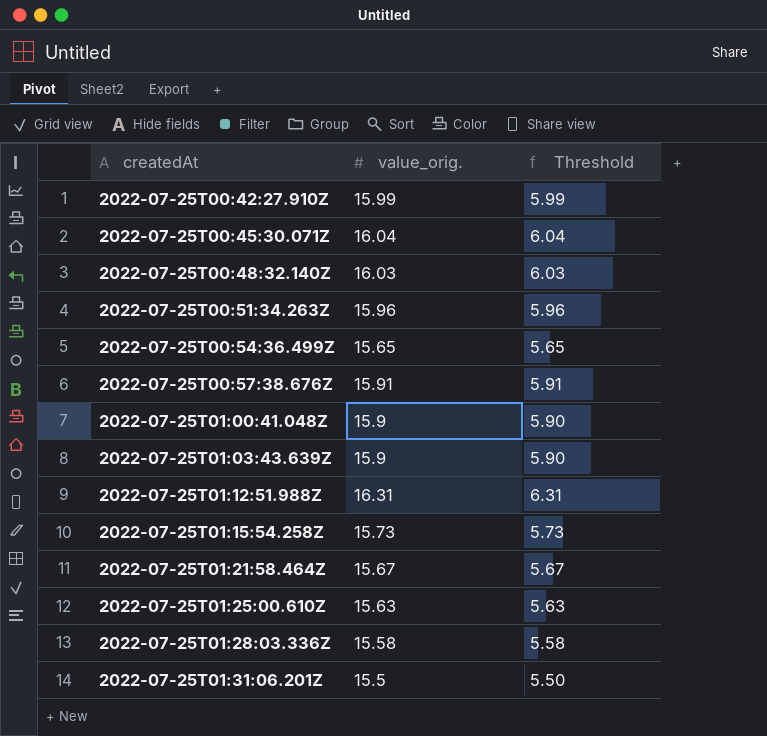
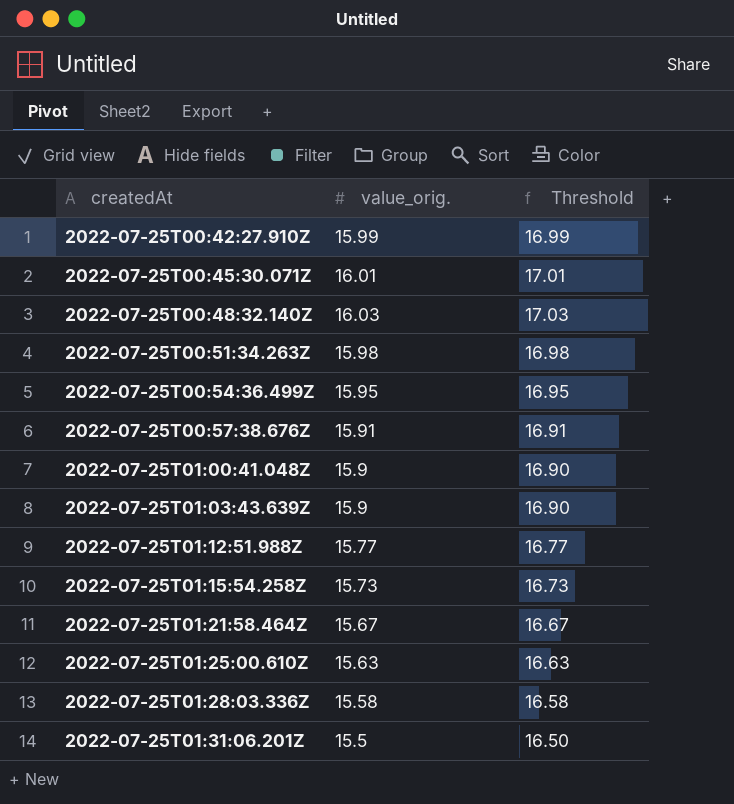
column Threshold | formula: [value_orig.] - 10 -> [value_orig.] + 1
2022-07-25T00:45:30.071Z | value_orig.: 16.04 -> 16.01
2022-07-25T00:51:34.263Z | value_orig.: 15.96 -> 15.98
2022-07-25T00:54:36.499Z | value_orig.: 15.65 -> 15.95
2022-07-25T01:12:51.988Z | value_orig.: 16.31 -> 15.77

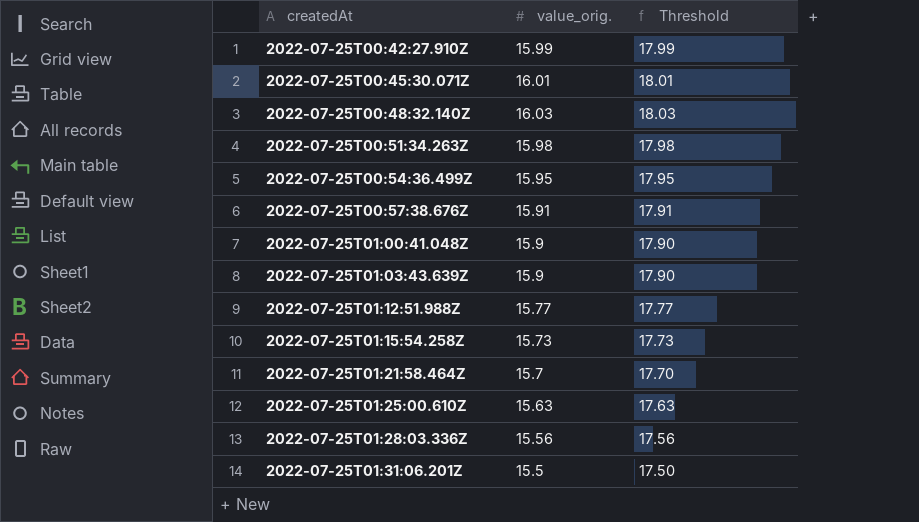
column Threshold | formula: [value_orig.] + 1 -> [value_orig.] + 2
2022-07-25T01:21:58.464Z | value_orig.: 15.67 -> 15.7
2022-07-25T01:28:03.336Z | value_orig.: 15.58 -> 15.56

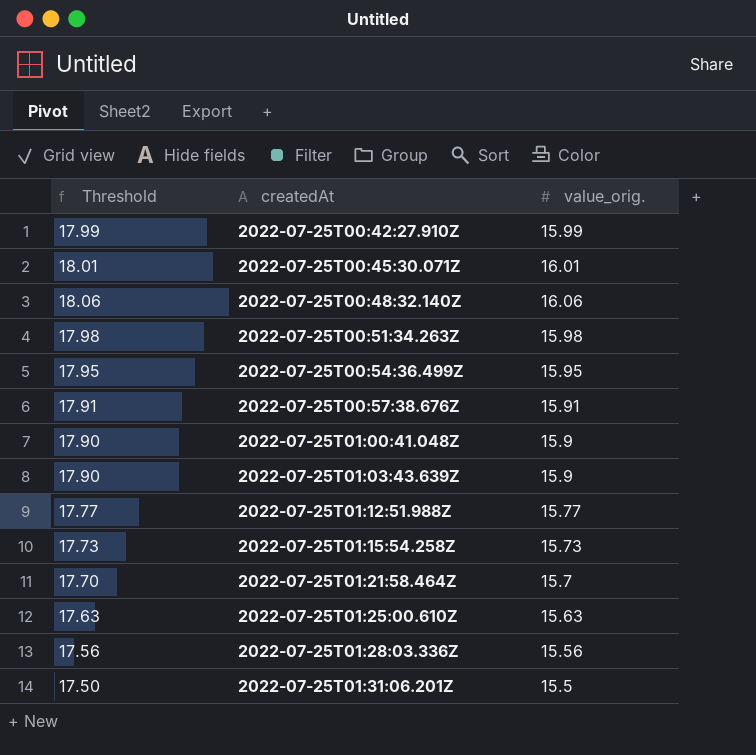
column Threshold | position: 3 -> 1
2022-07-25T00:48:32.140Z | Threshold: 18.03 -> 18.06
2022-07-25T00:48:32.140Z | value_orig.: 16.03 -> 16.06

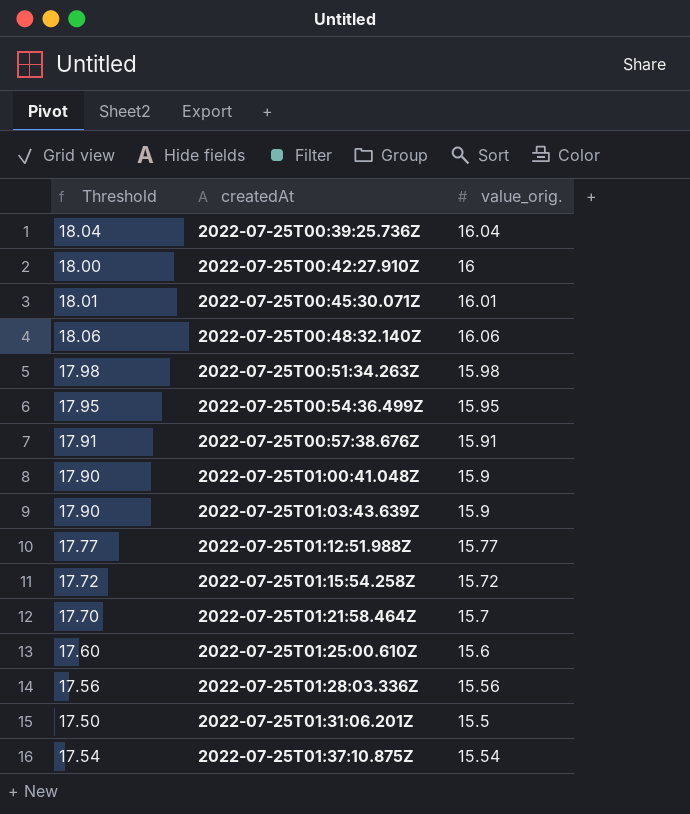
row 2022-07-25T00:39:25.736Z: none -> 18.04 | 16.04
2022-07-25T00:42:27.910Z | Threshold: 17.99 -> 18.00
2022-07-25T00:42:27.910Z | value_orig.: 15.99 -> 16
2022-07-25T01:15:54.258Z | Threshold: 17.73 -> 17.72
2022-07-25T01:15:54.258Z | value_orig.: 15.73 -> 15.72
2022-07-25T01:25:00.610Z | Threshold: 17.63 -> 17.60
2022-07-25T01:25:00.610Z | value_orig.: 15.63 -> 15.6
row 2022-07-25T01:37:10.875Z: none -> 17.54 | 15.54

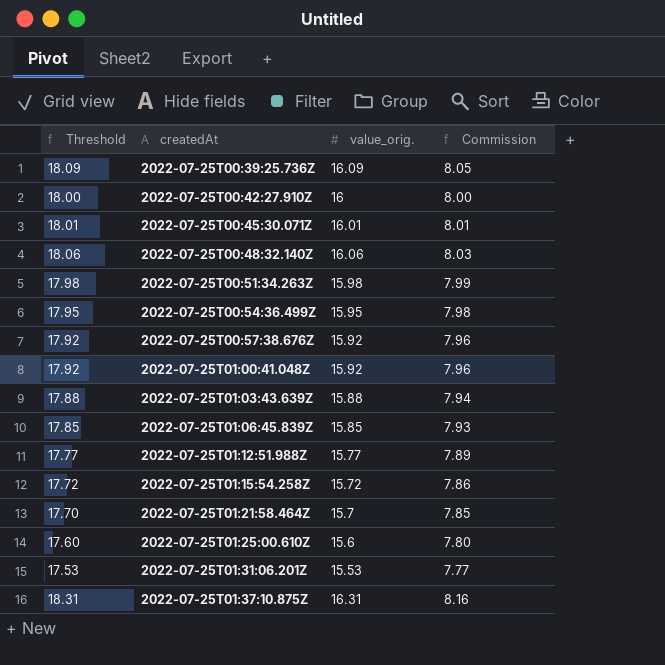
column Commission | formula: none -> [value_orig.] * 0.5
row 2022-07-25T01:28:03.336Z: 17.56 | 15.56 -> none
2022-07-25T00:39:25.736Z | Threshold: 18.04 -> 18.09
2022-07-25T00:39:25.736Z | value_orig.: 16.04 -> 16.09
2022-07-25T00:57:38.676Z | Threshold: 17.91 -> 17.92
2022-07-25T00:57:38.676Z | value_orig.: 15.91 -> 15.92
2022-07-25T01:00:41.048Z | Threshold: 17.90 -> 17.92
2022-07-25T01:00:41.048Z | value_orig.: 15.9 -> 15.92
2022-07-25T01:03:43.639Z | Threshold: 17.90 -> 17.88
2022-07-25T01:03:43.639Z | value_orig.: 15.9 -> 15.88
row 2022-07-25T01:06:45.839Z: none -> 17.85 | 15.85 | 7.93
2022-07-25T01:31:06.201Z | Threshold: 17.50 -> 17.53
2022-07-25T01:31:06.201Z | value_orig.: 15.5 -> 15.53
2022-07-25T01:37:10.875Z | Threshold: 17.54 -> 18.31
2022-07-25T01:37:10.875Z | value_orig.: 15.54 -> 16.31

